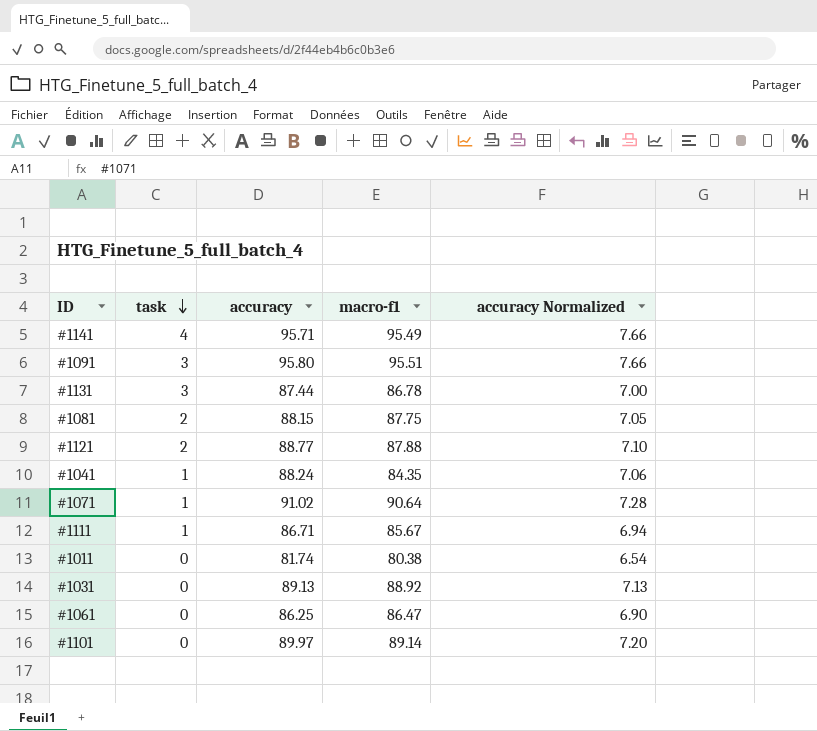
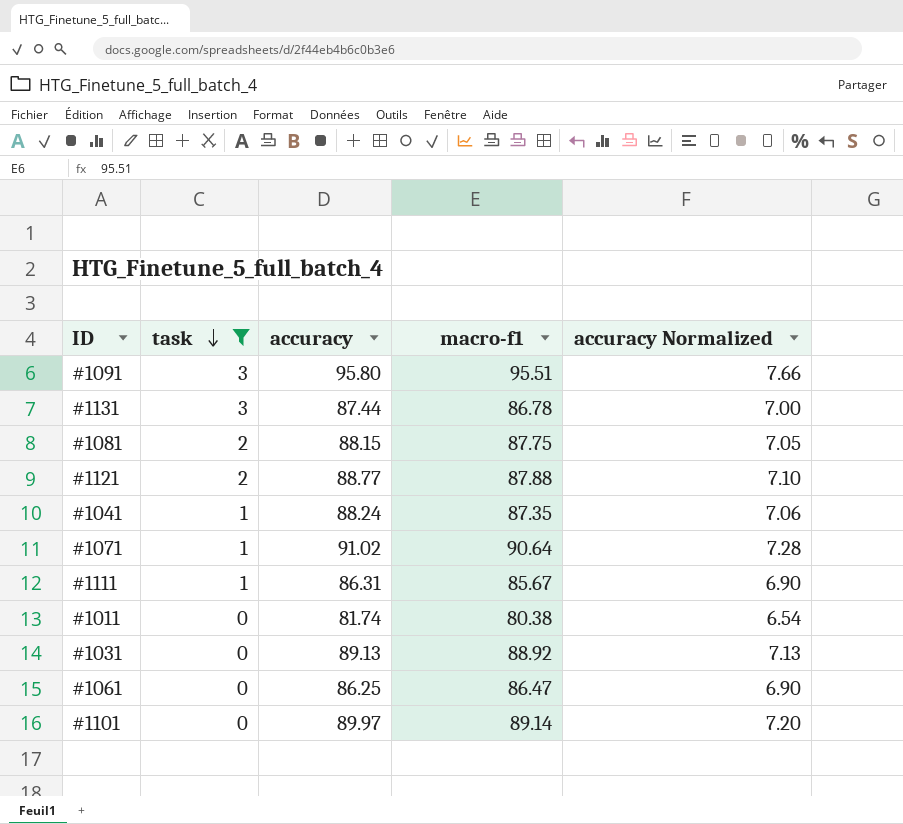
filter: none -> task != 4
#1041 | macro-f1: 84.35 -> 87.35
#1111 | accuracy: 86.71 -> 86.31
#1111 | accuracy Normalized: 6.94 -> 6.90

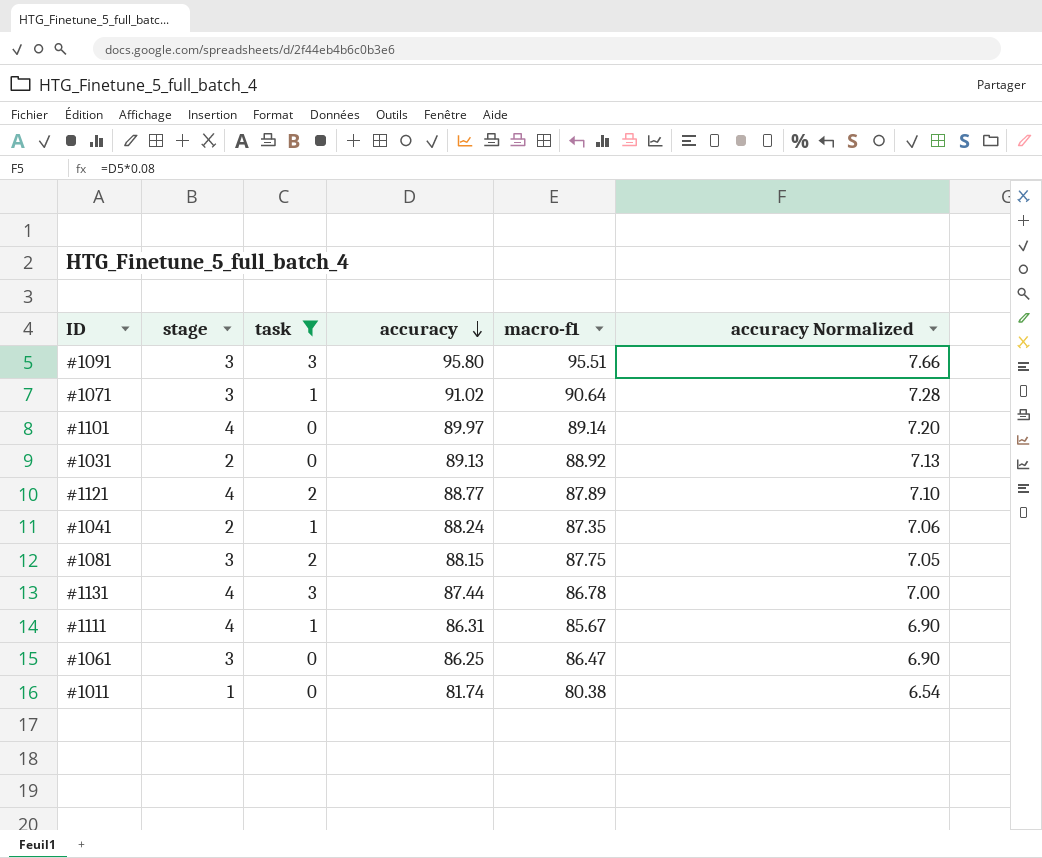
row order: task descending -> accuracy descending
column stage | position: none -> 2
#1121 | macro-f1: 87.88 -> 87.89

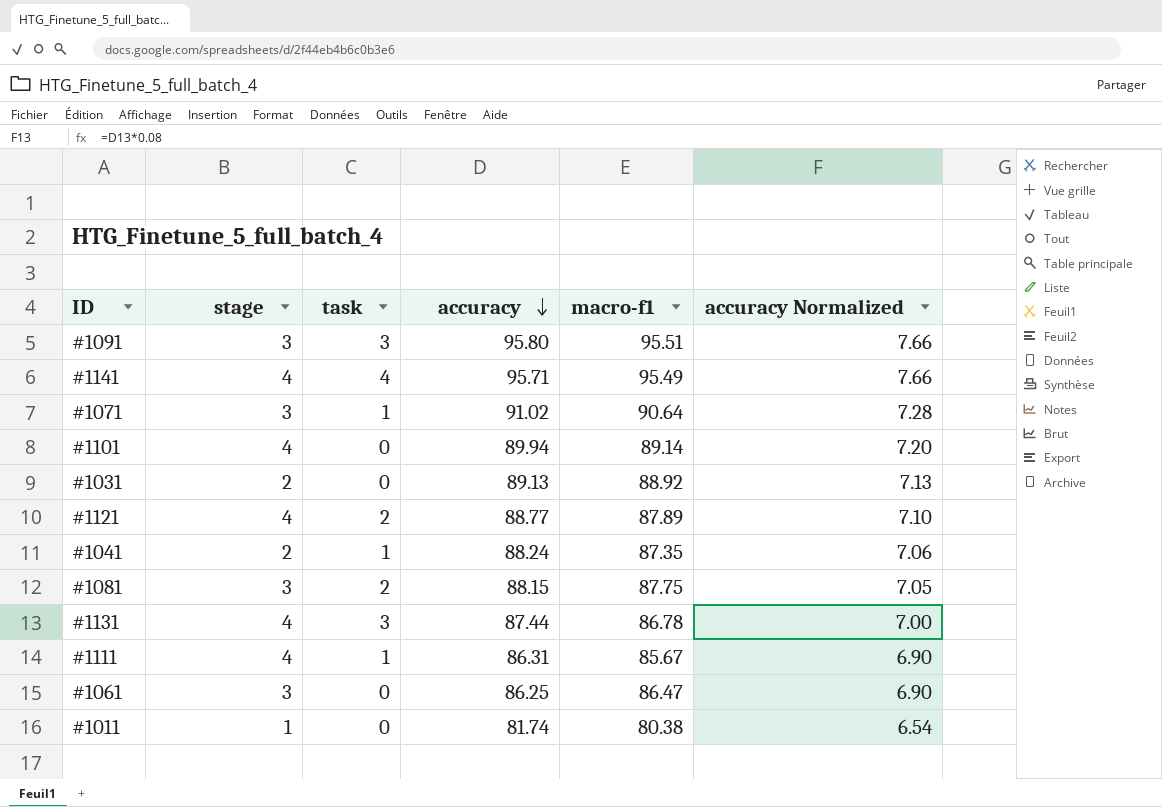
filter: task != 4 -> none
#1101 | accuracy: 89.97 -> 89.94

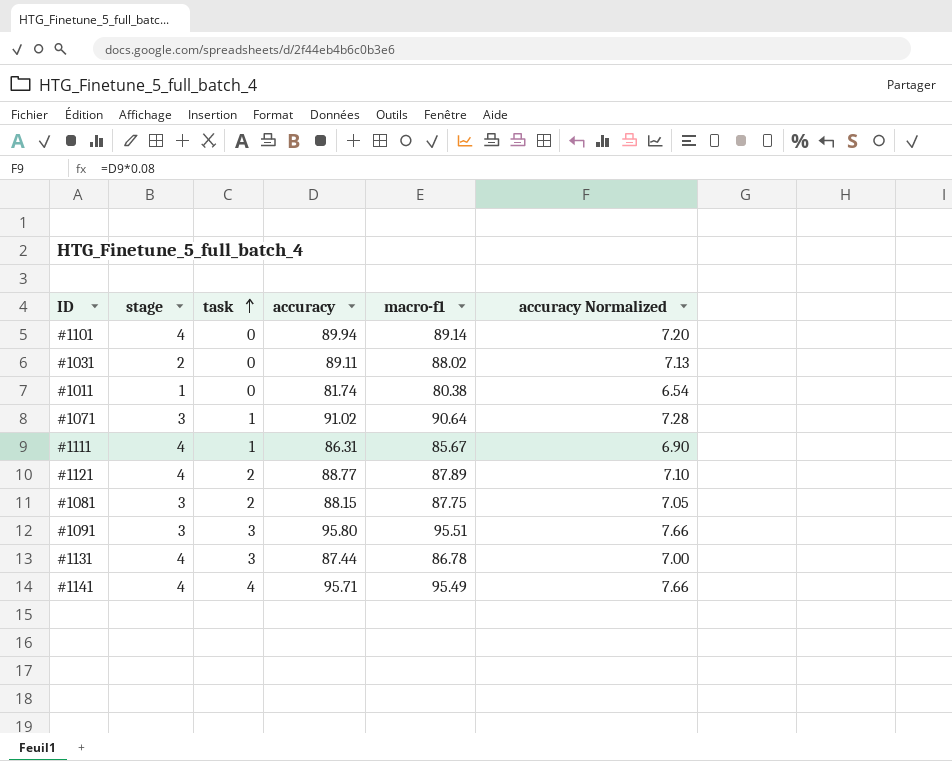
row order: accuracy descending -> task ascending
row #1041: 2 | 1 | 88.24 | 87.35 | 7.06 -> none
row #1061: 3 | 0 | 86.25 | 86.47 | 6.90 -> none
#1031 | accuracy: 89.13 -> 89.11
#1031 | macro-f1: 88.92 -> 88.02

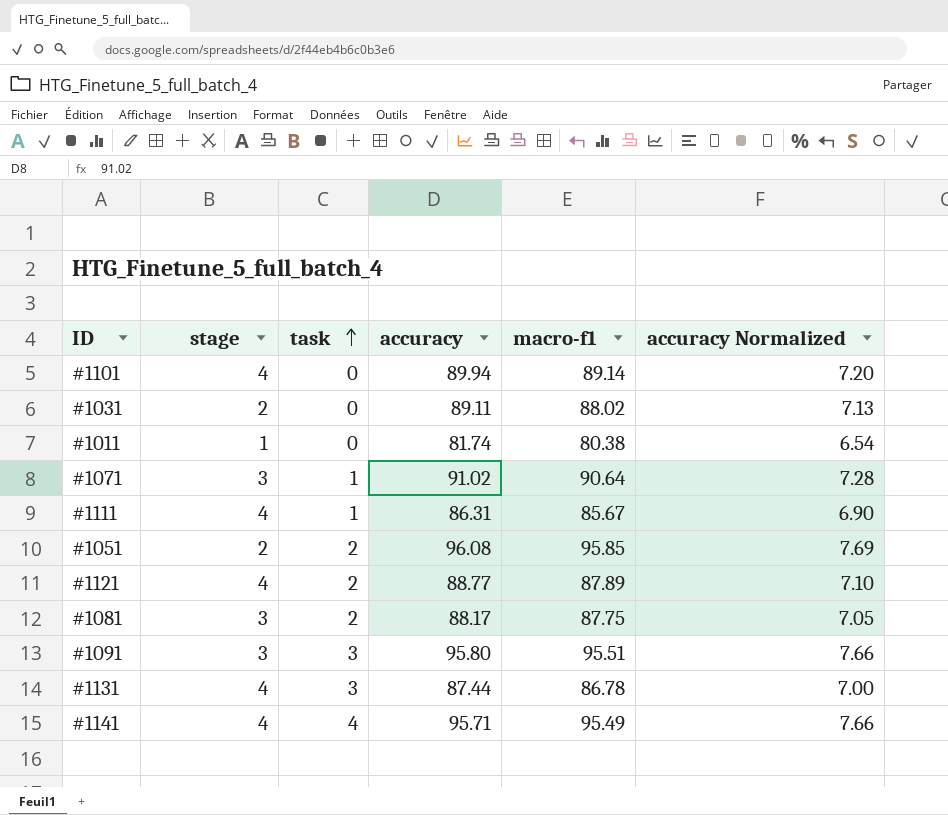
row #1051: none -> 2 | 2 | 96.08 | 95.85 | 7.69
#1081 | accuracy: 88.15 -> 88.17

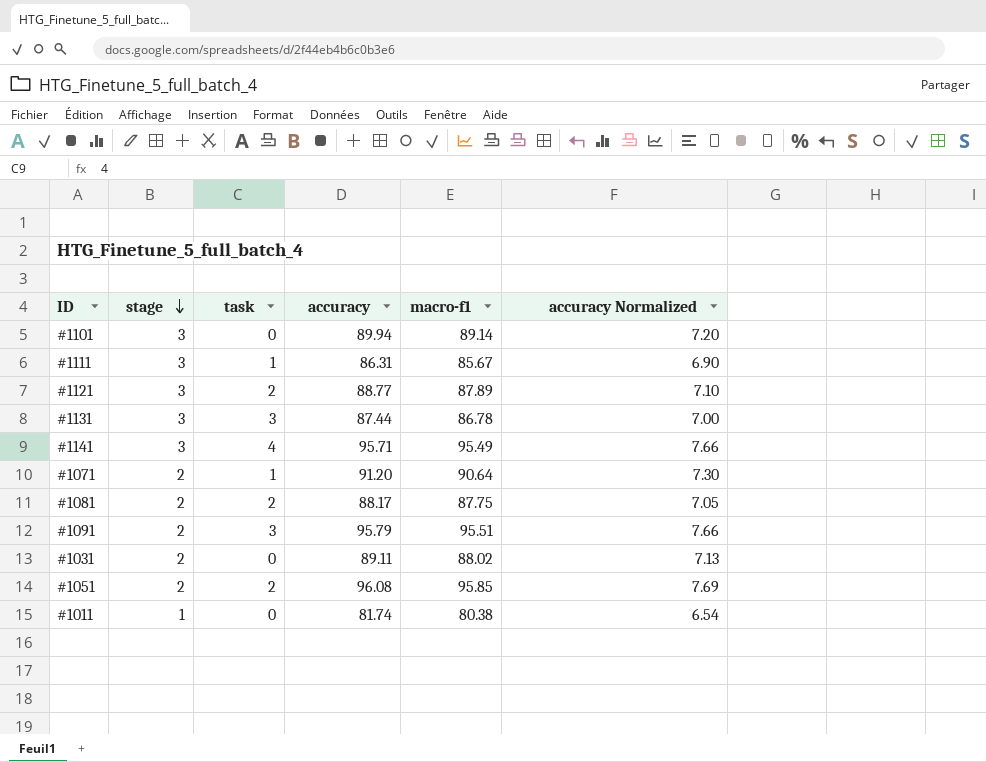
row order: task ascending -> stage descending
#1101 | stage: 4 -> 3
#1111 | stage: 4 -> 3
#1121 | stage: 4 -> 3
#1131 | stage: 4 -> 3
#1141 | stage: 4 -> 3
#1071 | stage: 3 -> 2
#1071 | accuracy: 91.02 -> 91.20
#1071 | accuracy Normalized: 7.28 -> 7.30
#1081 | stage: 3 -> 2
#1091 | stage: 3 -> 2
#1091 | accuracy: 95.80 -> 95.79

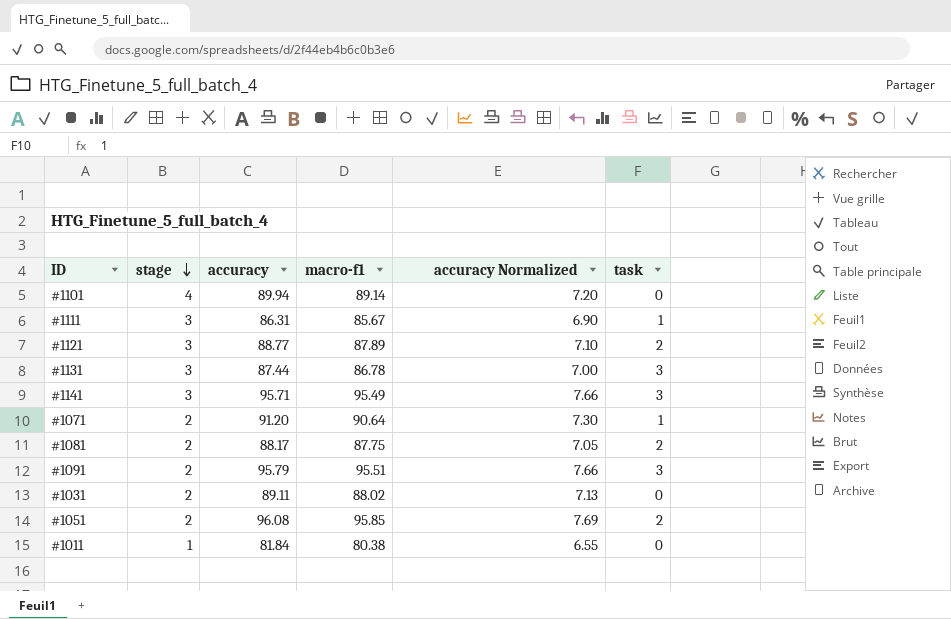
column task | position: 3 -> 6
#1101 | stage: 3 -> 4
#1141 | task: 4 -> 3
#1011 | accuracy: 81.74 -> 81.84
#1011 | accuracy Normalized: 6.54 -> 6.55

